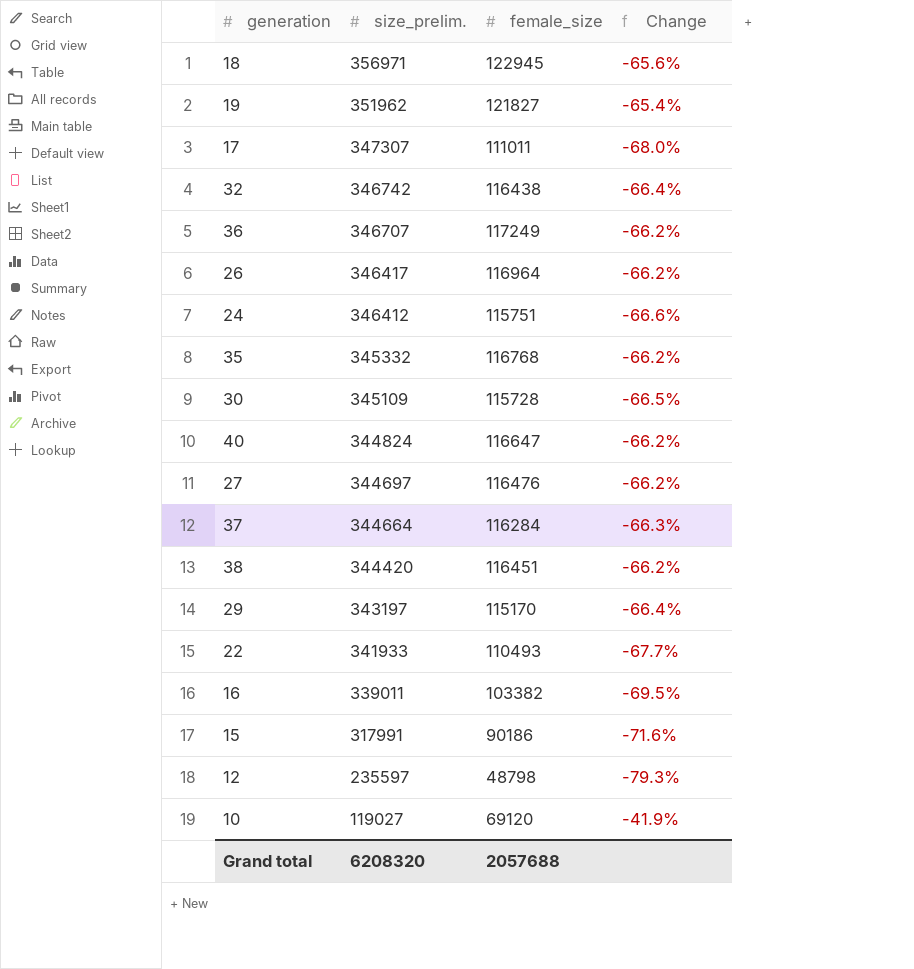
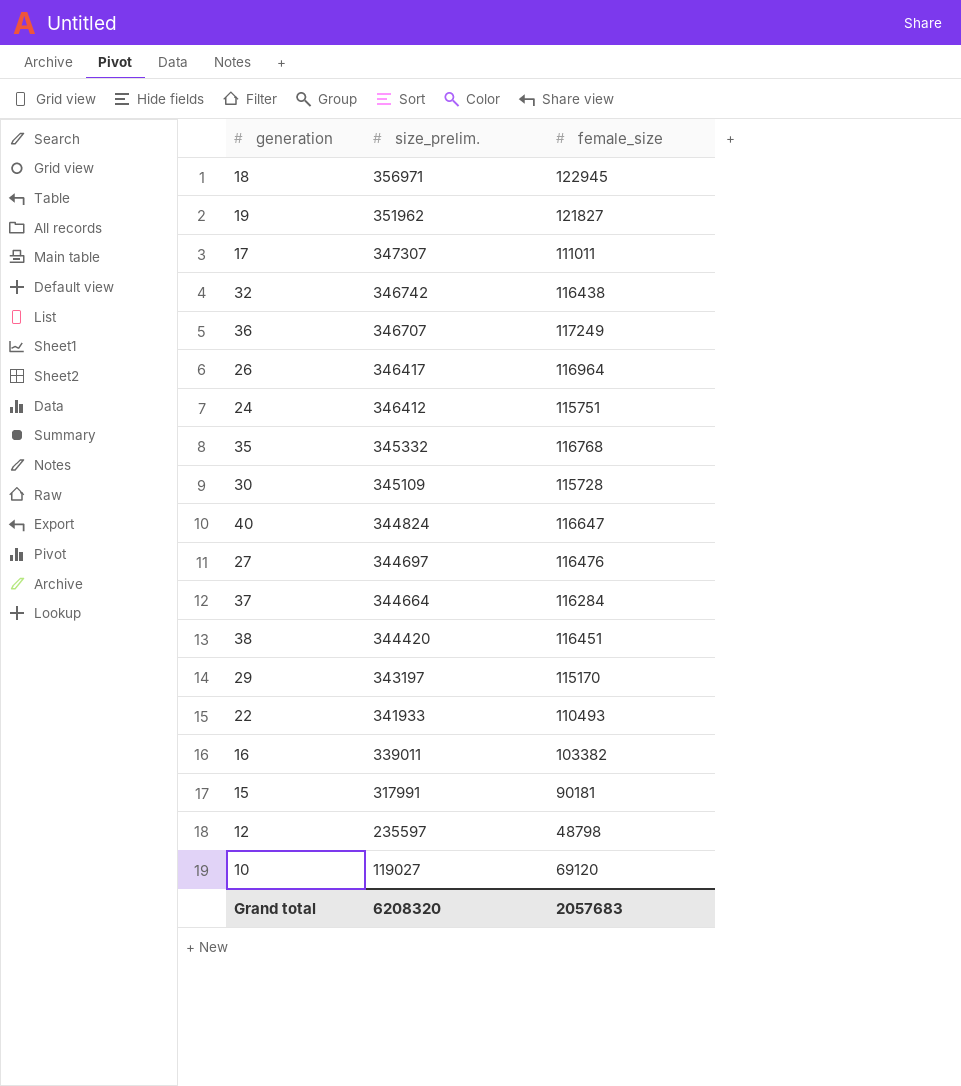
column Change | formula: ([female_size] - [size_prelim.]) / [size_prelim.] -> none
15 | female_size: 90186 -> 90181
Grand total | female_size: 2057688 -> 2057683

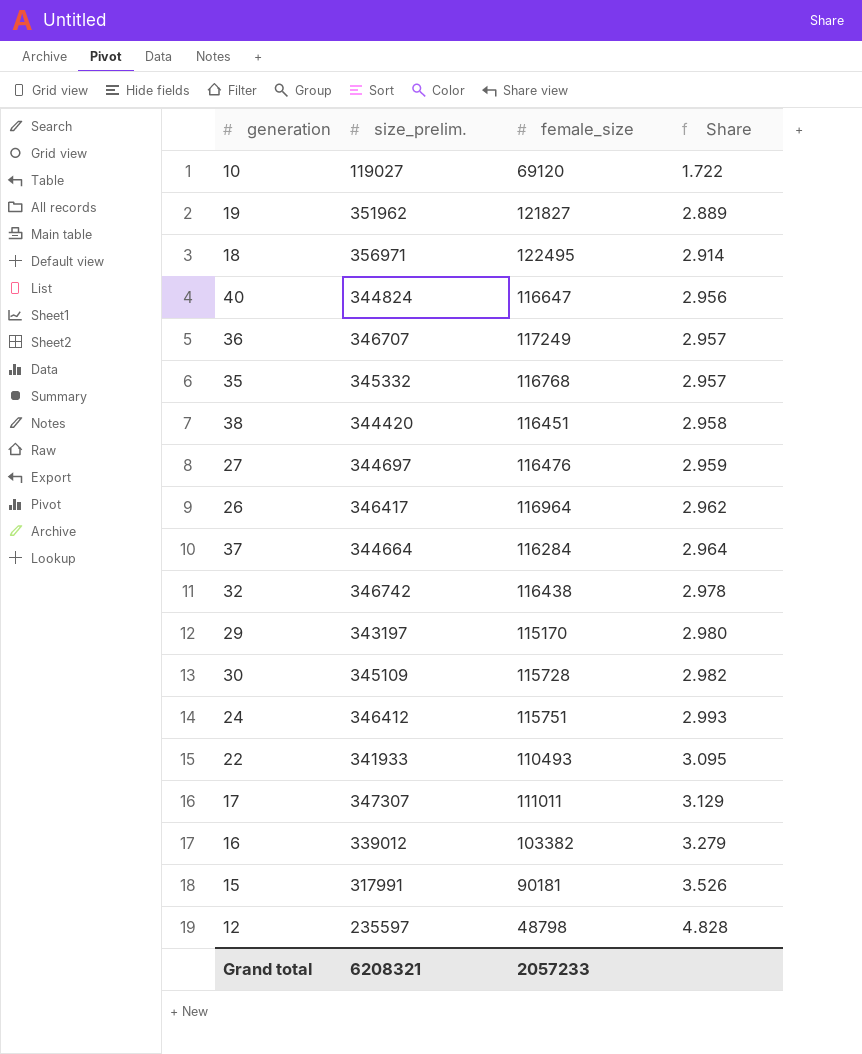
row order: size_prelim. descending -> Share ascending
column Share | formula: none -> [size_prelim.] / [female_size]
18 | female_size: 122945 -> 122495
16 | size_prelim.: 339011 -> 339012
Grand total | size_prelim.: 6208320 -> 6208321
Grand total | female_size: 2057683 -> 2057233

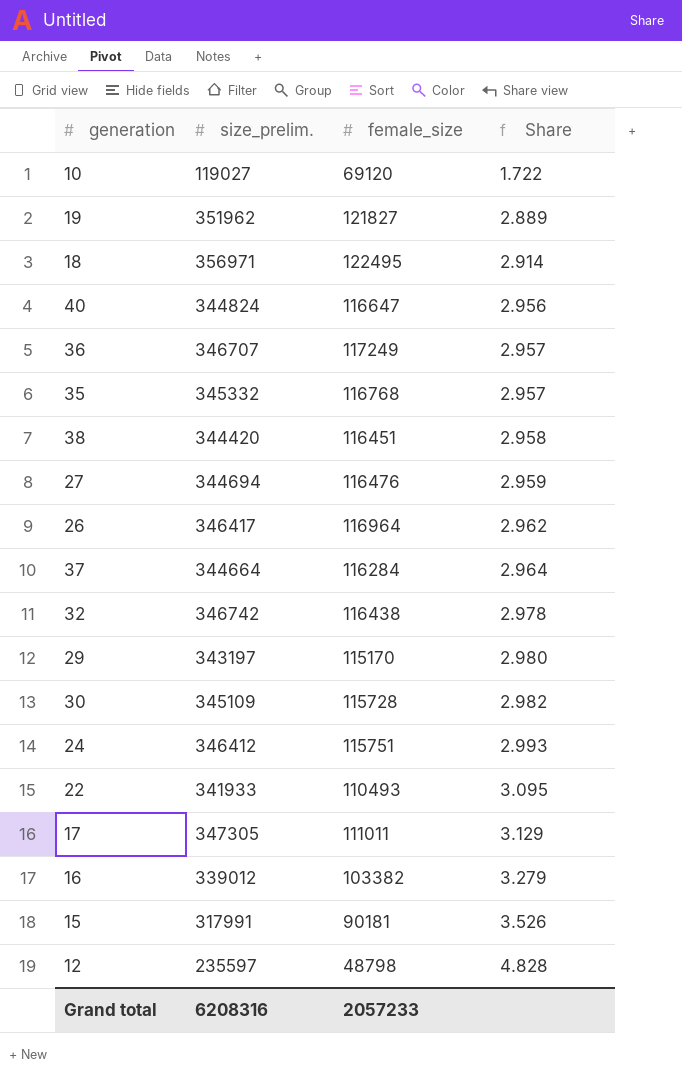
27 | size_prelim.: 344697 -> 344694
17 | size_prelim.: 347307 -> 347305
Grand total | size_prelim.: 6208321 -> 6208316

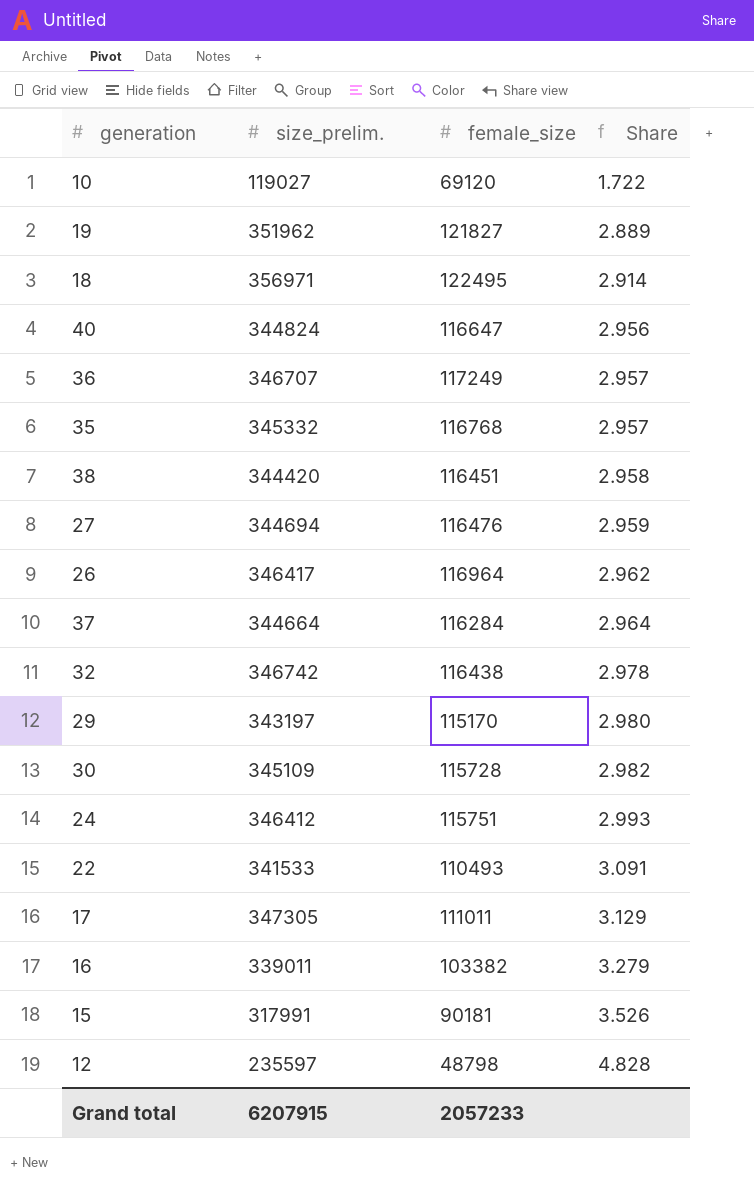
22 | size_prelim.: 341933 -> 341533
22 | Share: 3.095 -> 3.091
16 | size_prelim.: 339012 -> 339011
Grand total | size_prelim.: 6208316 -> 6207915

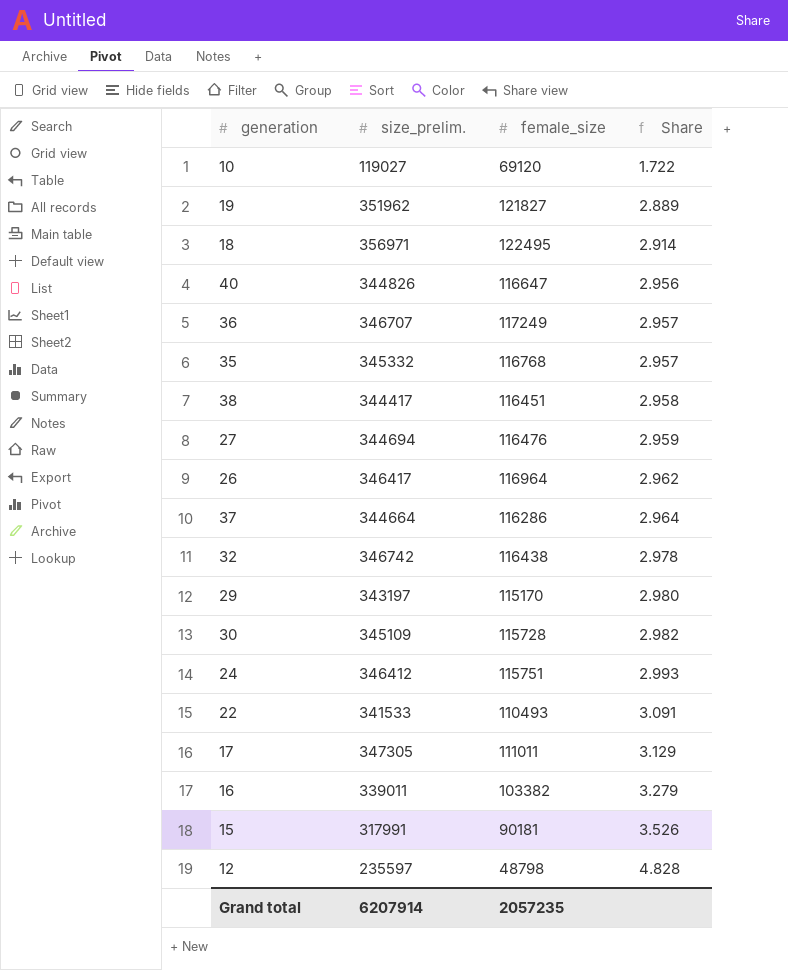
40 | size_prelim.: 344824 -> 344826
38 | size_prelim.: 344420 -> 344417
37 | female_size: 116284 -> 116286
Grand total | size_prelim.: 6207915 -> 6207914
Grand total | female_size: 2057233 -> 2057235

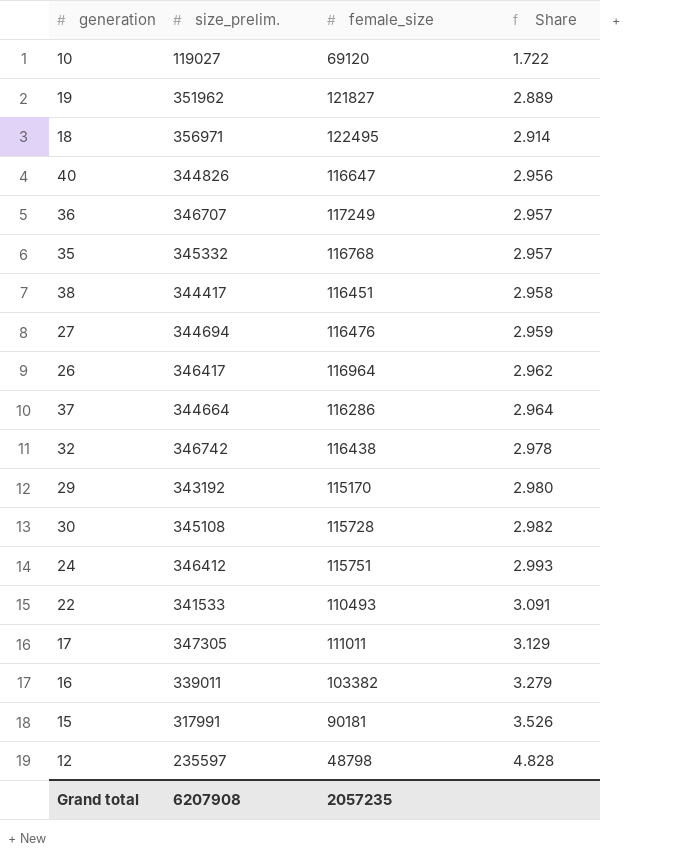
29 | size_prelim.: 343197 -> 343192
30 | size_prelim.: 345109 -> 345108
Grand total | size_prelim.: 6207914 -> 6207908

